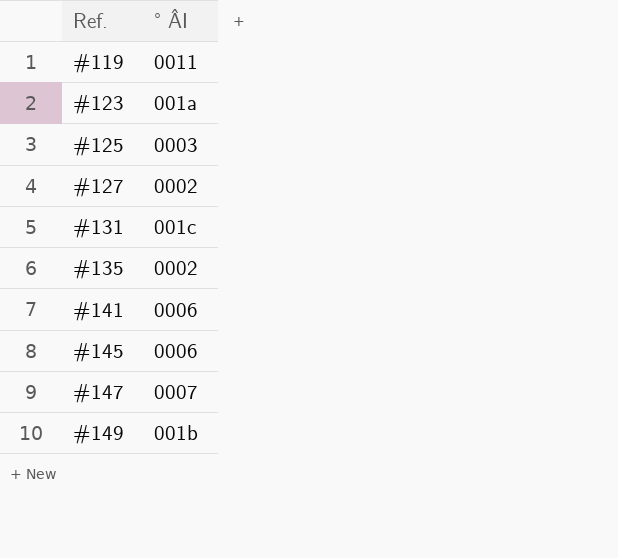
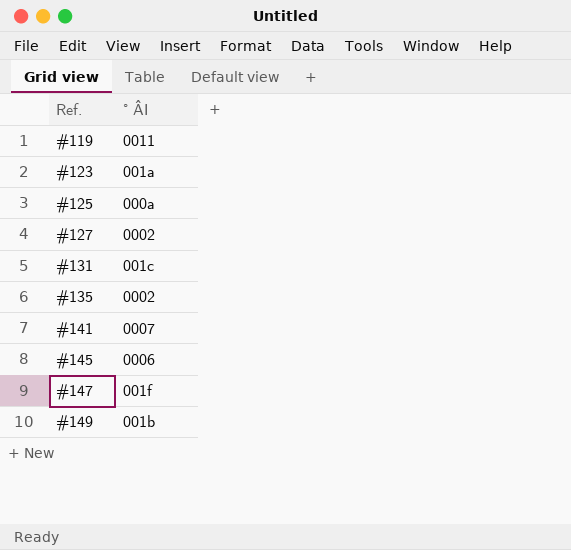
#125 | ° ÂI: 0003 -> 000a
#141 | ° ÂI: 0006 -> 0007
#147 | ° ÂI: 0007 -> 001f

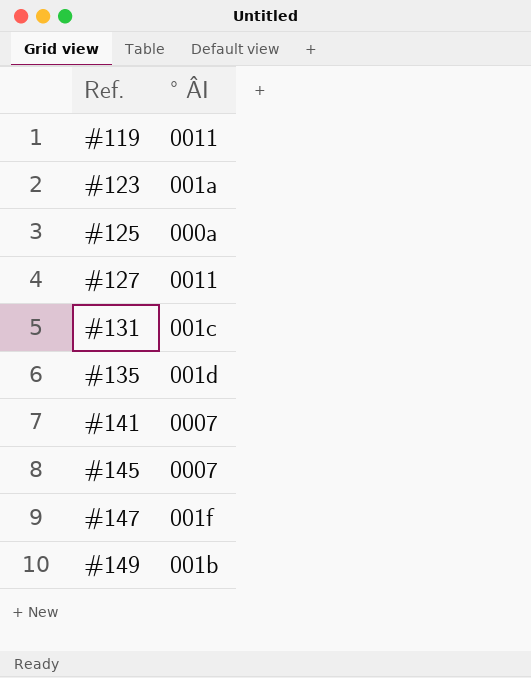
#127 | ° ÂI: 0002 -> 0011
#135 | ° ÂI: 0002 -> 001d
#145 | ° ÂI: 0006 -> 0007

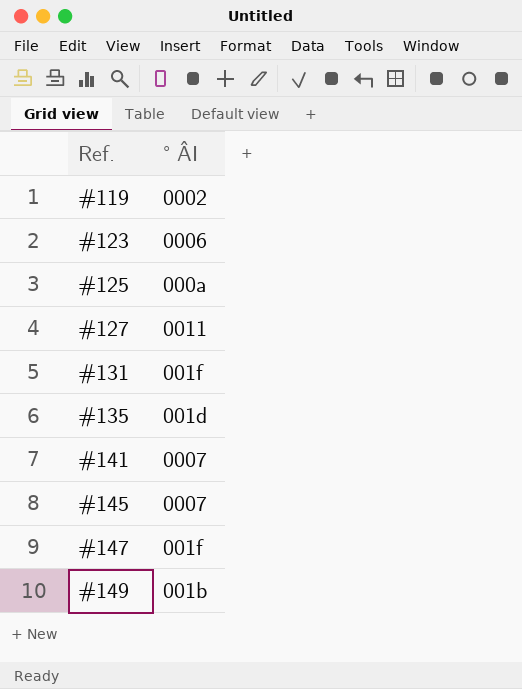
#119 | ° ÂI: 0011 -> 0002
#123 | ° ÂI: 001a -> 0006
#131 | ° ÂI: 001c -> 001f

